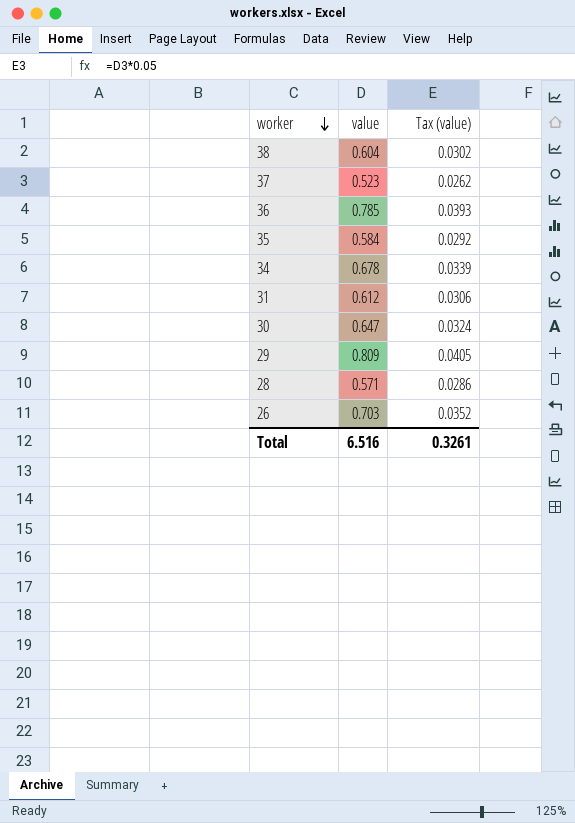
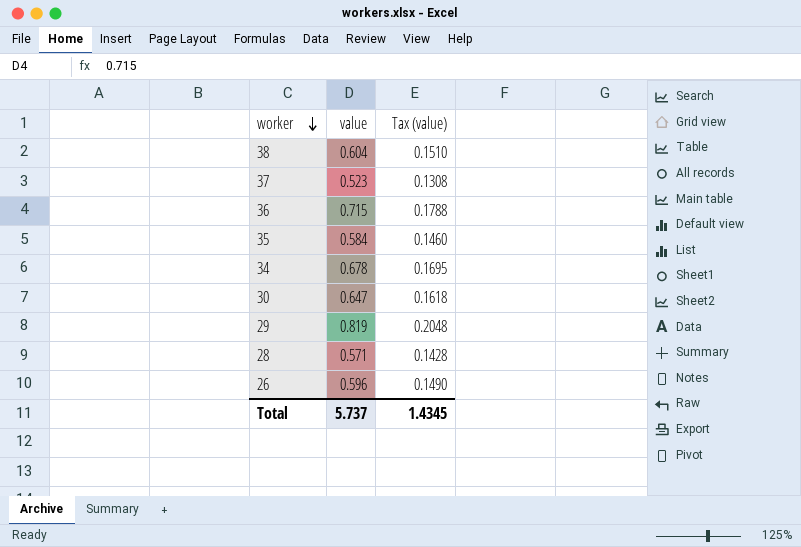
column Tax (value) | formula: [value] * 0.05 -> [value] * 0.25
row 31: 0.612 | 0.0306 -> none
36 | value: 0.785 -> 0.715
29 | value: 0.809 -> 0.819
26 | value: 0.703 -> 0.596
Total | value: 6.516 -> 5.737
Total | Tax (value): 0.3261 -> 1.4345

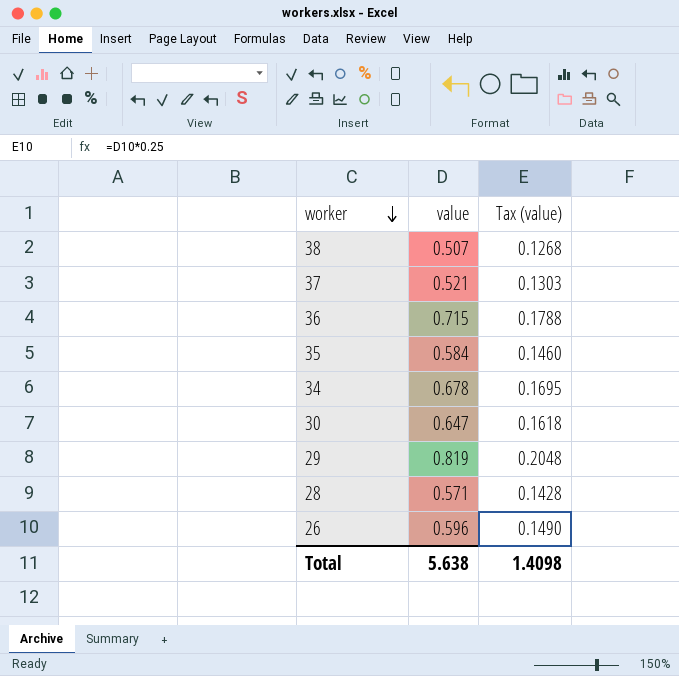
38 | value: 0.604 -> 0.507
38 | Tax (value): 0.1510 -> 0.1268
37 | value: 0.523 -> 0.521
37 | Tax (value): 0.1308 -> 0.1303
Total | value: 5.737 -> 5.638
Total | Tax (value): 1.4345 -> 1.4098

